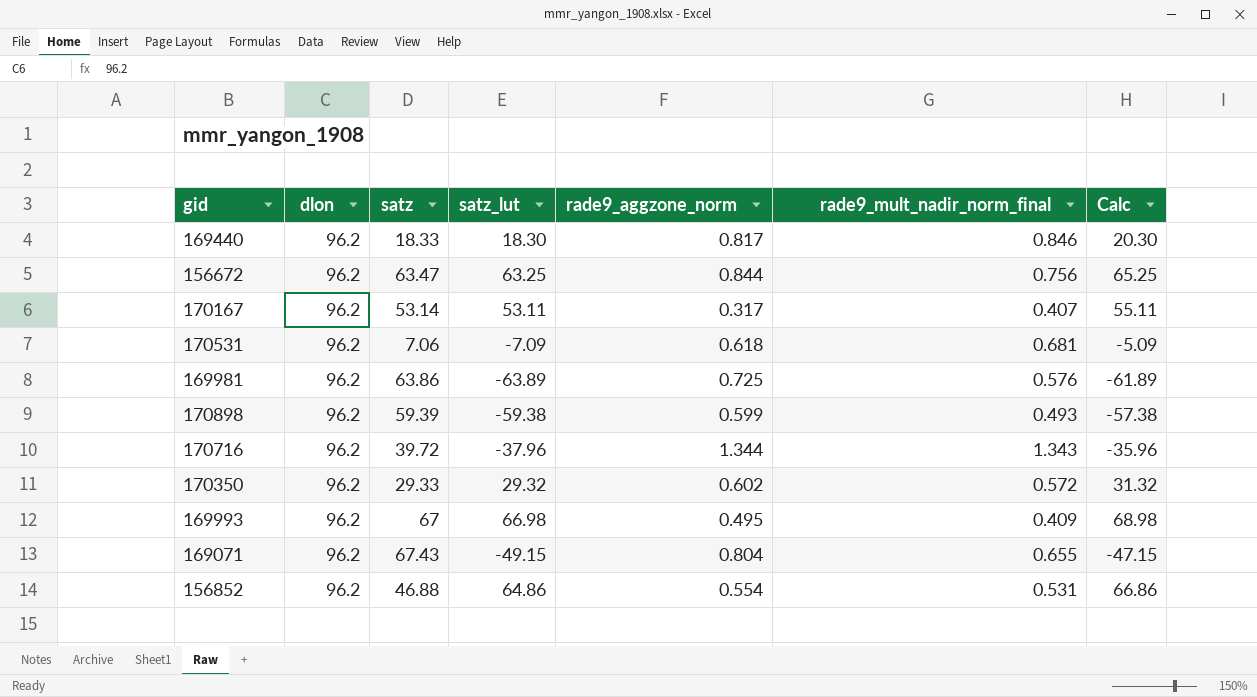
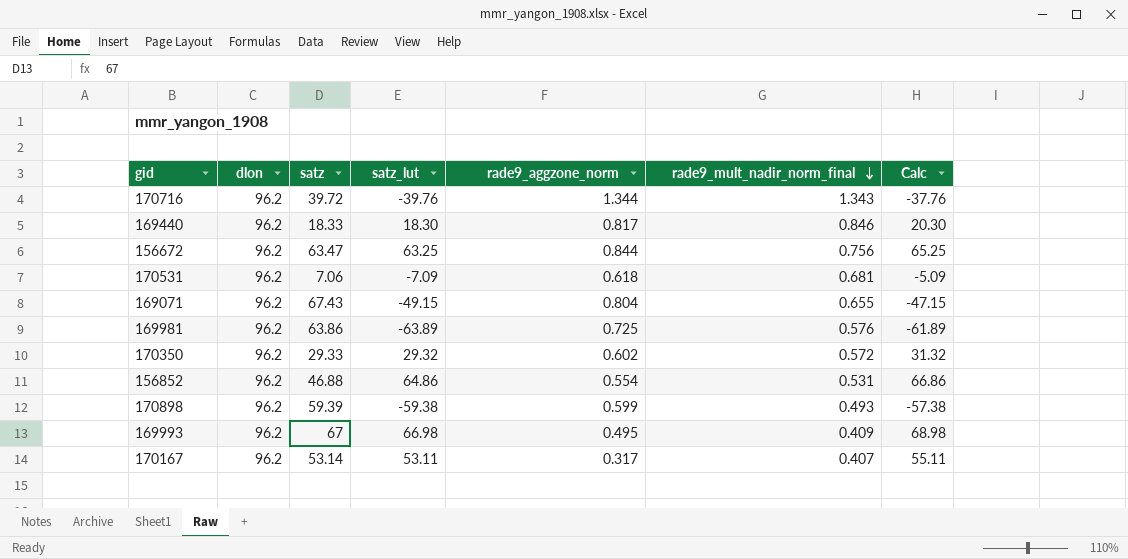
row order: none -> rade9_mult_nadir_norm_final descending
170716 | satz_lut: -37.96 -> -39.76
170716 | Calc: -35.96 -> -37.76

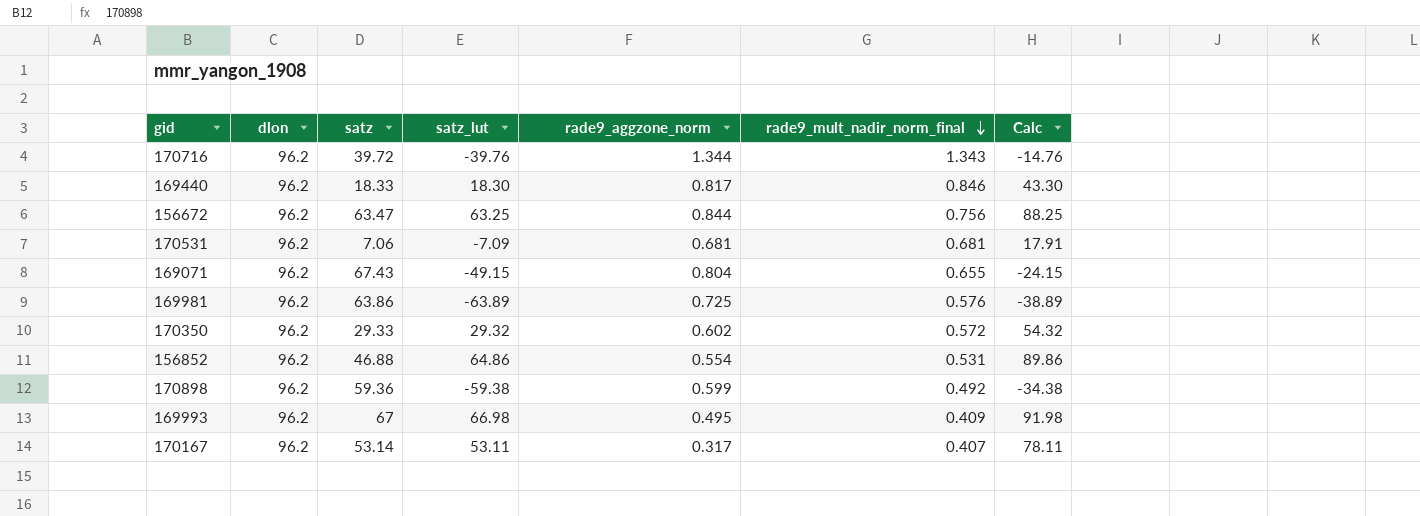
column Calc | formula: [satz_lut] + 2 -> [satz_lut] + 25
170531 | rade9_aggzone_norm: 0.618 -> 0.681
170898 | satz: 59.39 -> 59.36
170898 | rade9_mult_nadir_norm_final: 0.493 -> 0.492

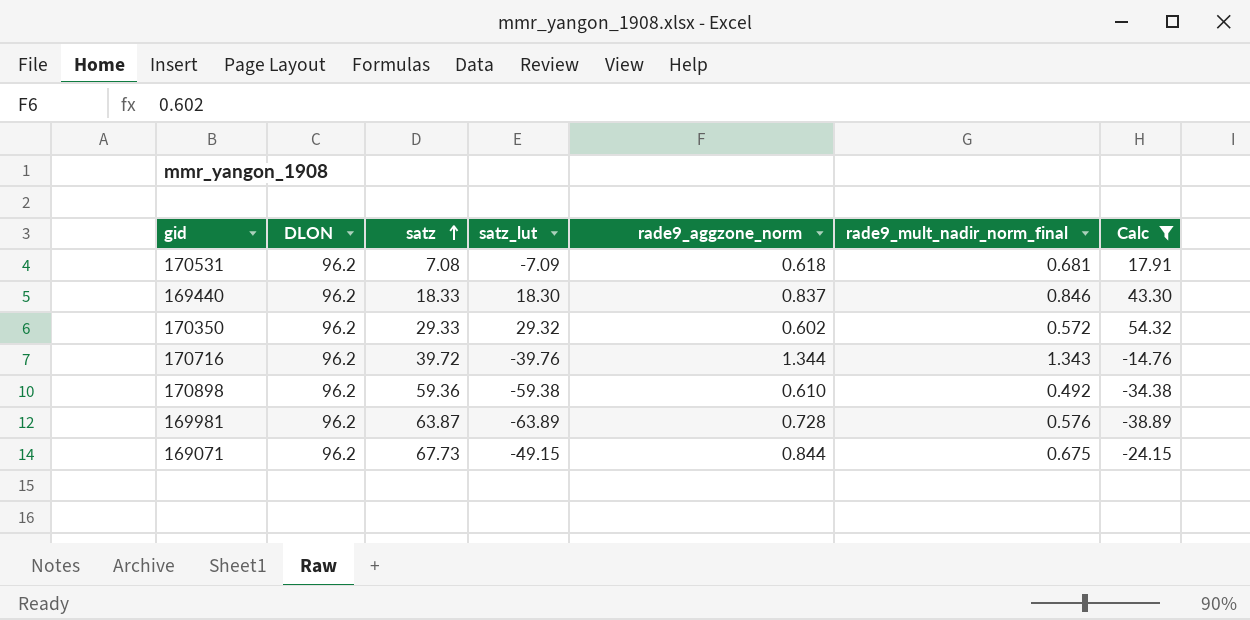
filter: none -> Calc <= 54.32
row order: rade9_mult_nadir_norm_final descending -> satz ascending
column name: dlon -> DLON
170531 | satz: 7.06 -> 7.08
170531 | rade9_aggzone_norm: 0.681 -> 0.618
169440 | rade9_aggzone_norm: 0.817 -> 0.837
170898 | rade9_aggzone_norm: 0.599 -> 0.610
169981 | satz: 63.86 -> 63.87
169981 | rade9_aggzone_norm: 0.725 -> 0.728
169071 | satz: 67.43 -> 67.73
169071 | rade9_aggzone_norm: 0.804 -> 0.844
169071 | rade9_mult_nadir_norm_final: 0.655 -> 0.675

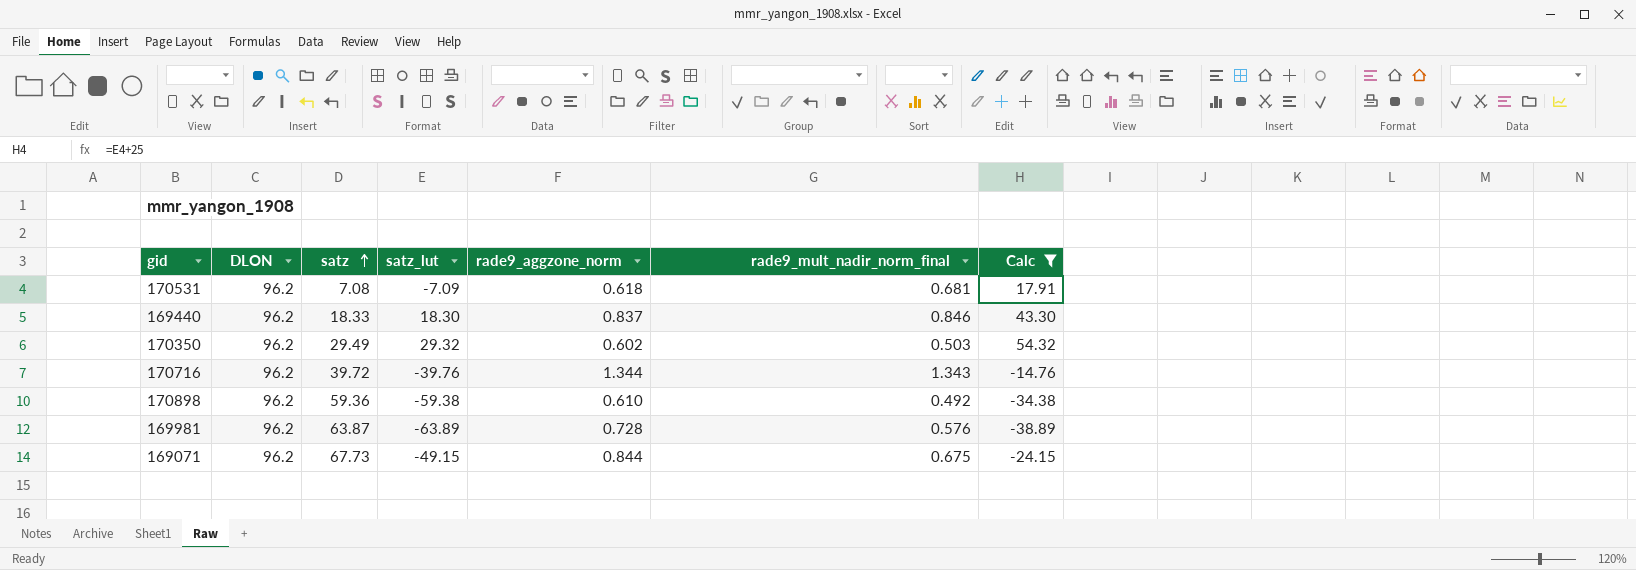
170350 | satz: 29.33 -> 29.49
170350 | rade9_mult_nadir_norm_final: 0.572 -> 0.503

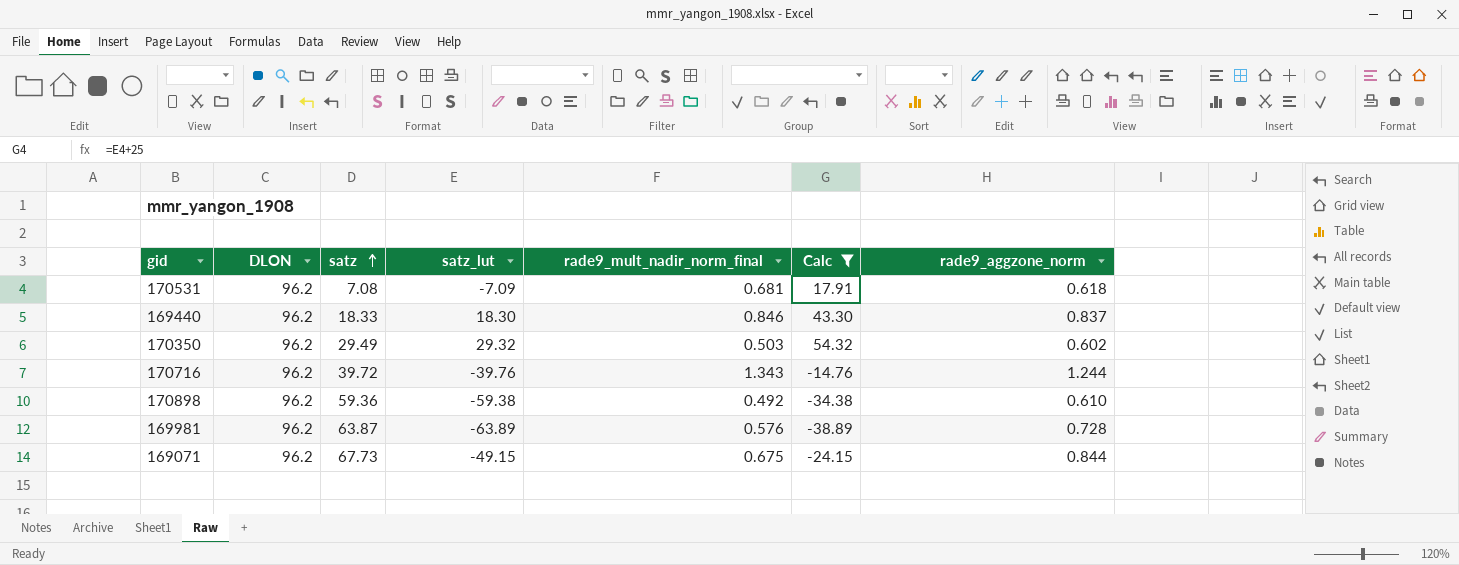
column rade9_aggzone_norm | position: 5 -> 7
170716 | rade9_aggzone_norm: 1.344 -> 1.244

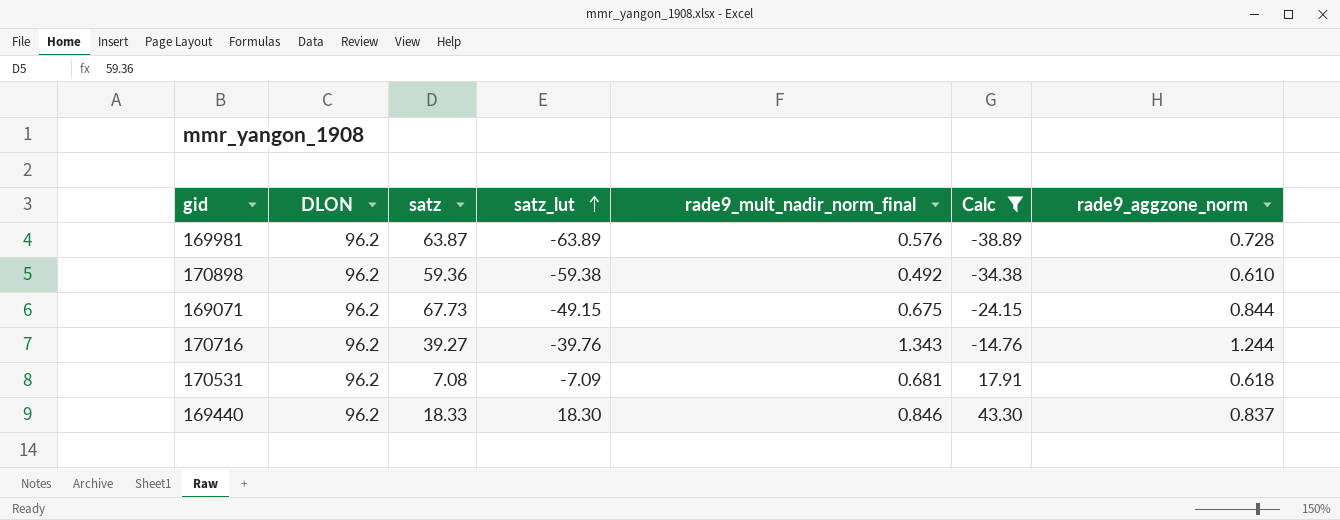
row order: satz ascending -> satz_lut ascending
row 170350: 96.2 | 29.49 | 29.32 | 0.503 | 54.32 | 0.602 -> none
170716 | satz: 39.72 -> 39.27

